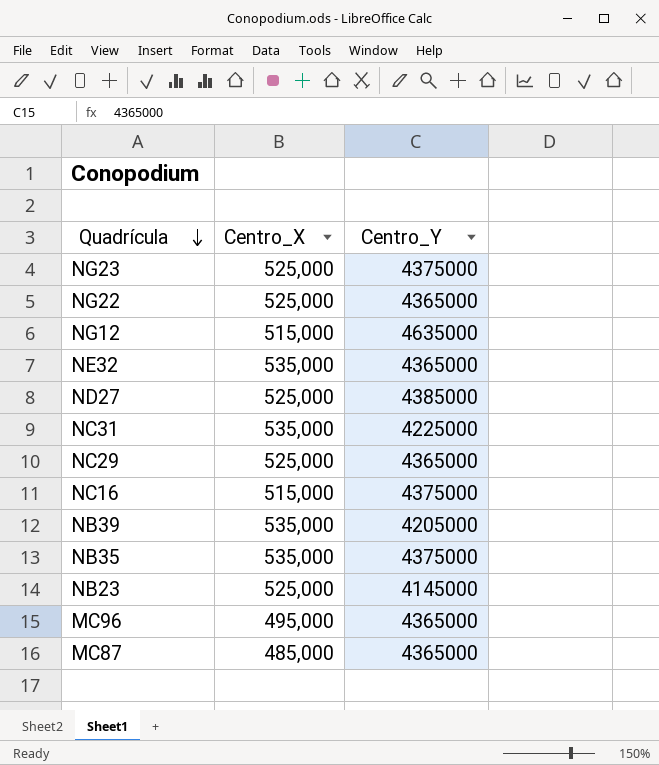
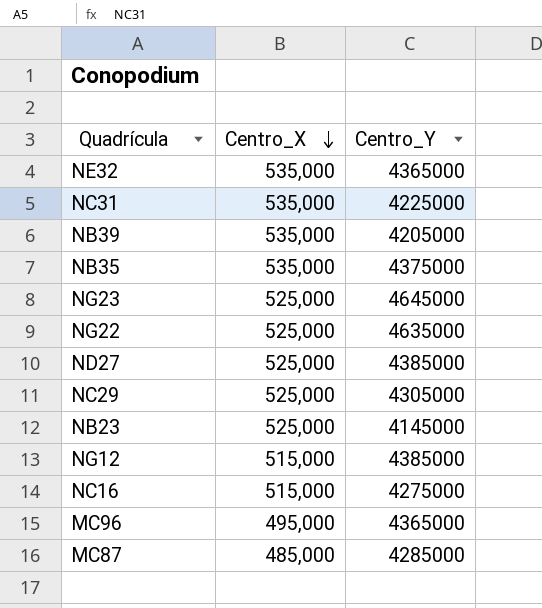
row order: Quadrícula descending -> Centro_X descending
NG23 | Centro_Y: 4375000 -> 4645000
NG22 | Centro_Y: 4365000 -> 4635000
NC29 | Centro_Y: 4365000 -> 4305000
NG12 | Centro_Y: 4635000 -> 4385000
NC16 | Centro_Y: 4375000 -> 4275000
MC87 | Centro_Y: 4365000 -> 4285000

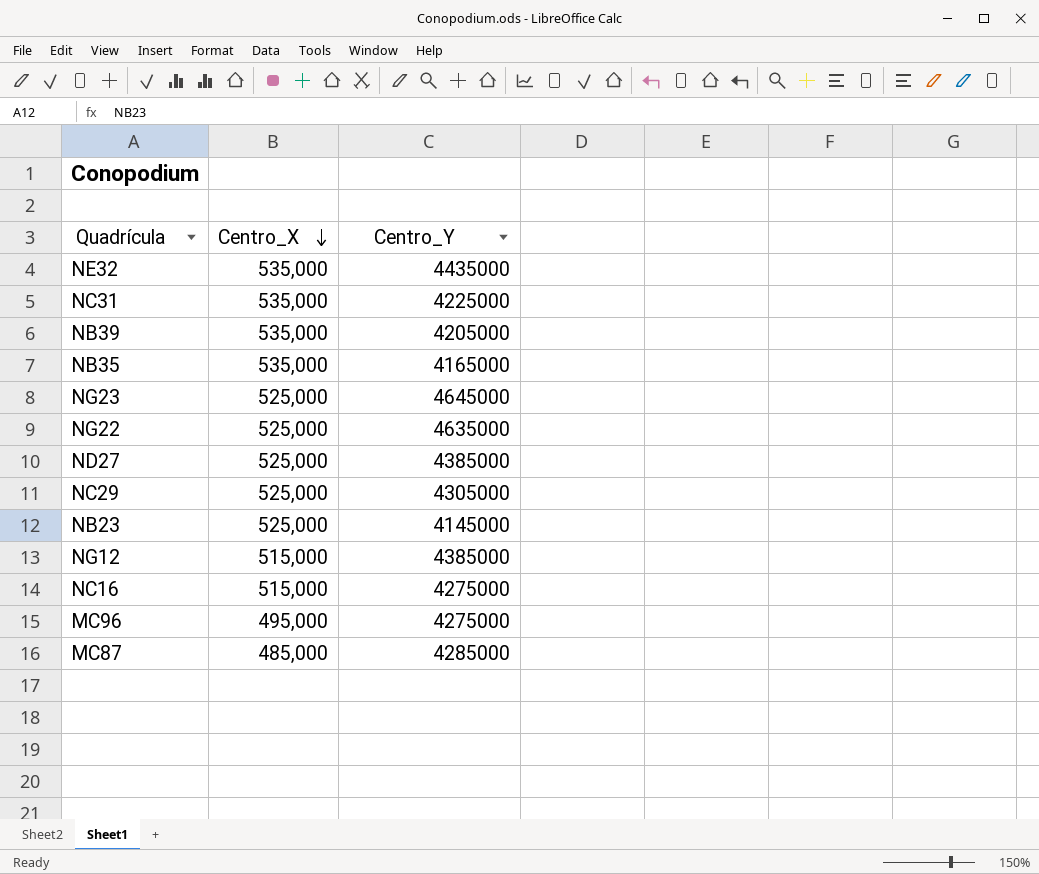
NE32 | Centro_Y: 4365000 -> 4435000
NB35 | Centro_Y: 4375000 -> 4165000
MC96 | Centro_Y: 4365000 -> 4275000

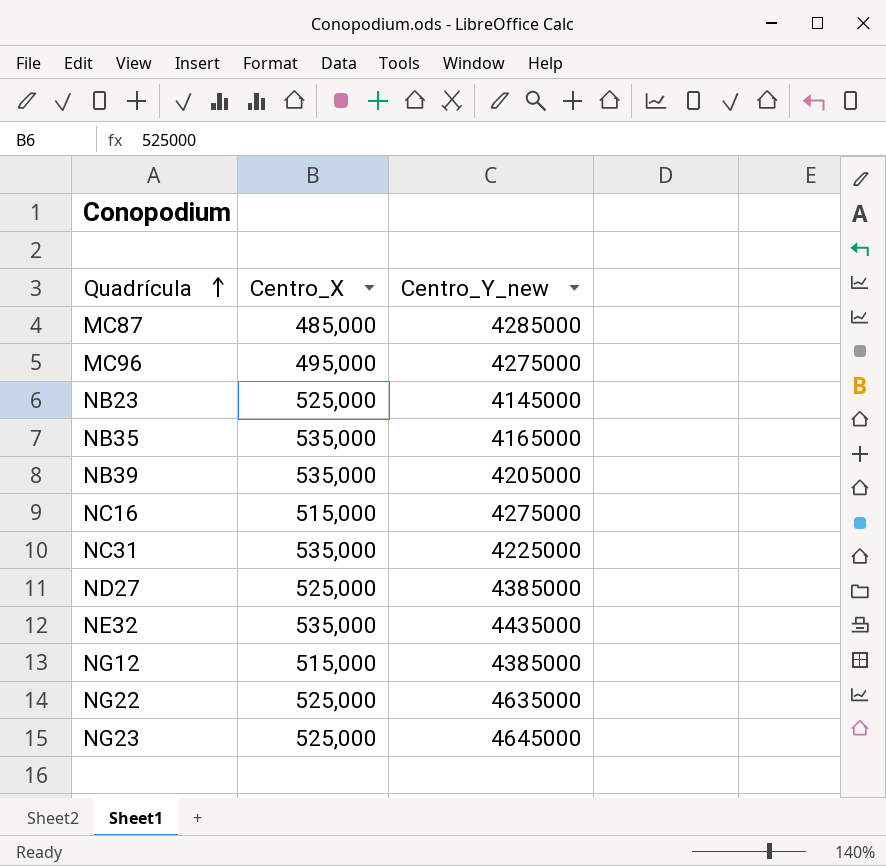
row order: Centro_X descending -> Quadrícula ascending
column name: Centro_Y -> Centro_Y_new
row NC29: 525,000 | 4305000 -> none

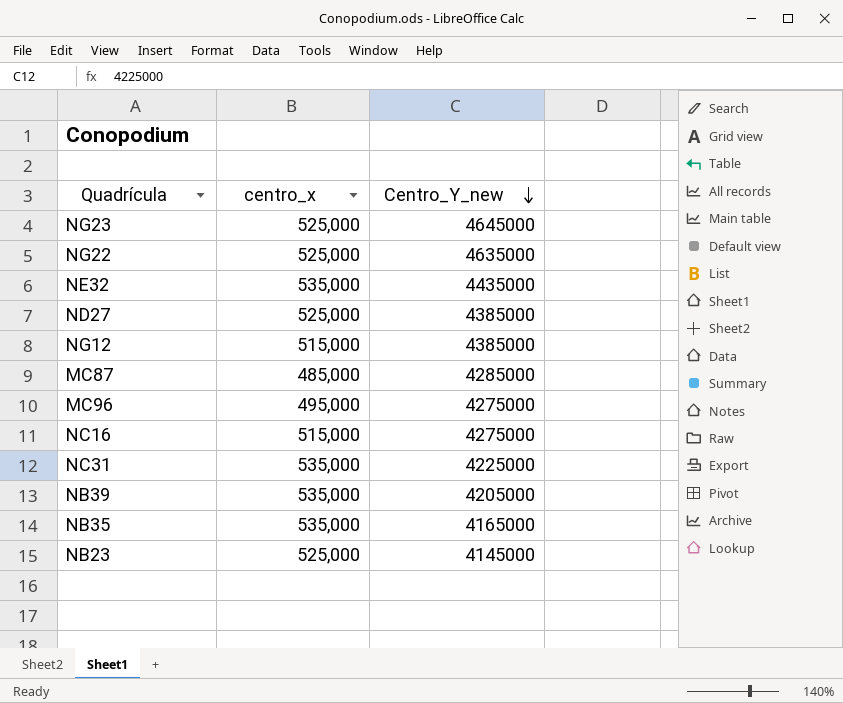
row order: Quadrícula ascending -> Centro_Y_new descending
column name: Centro_X -> centro_x

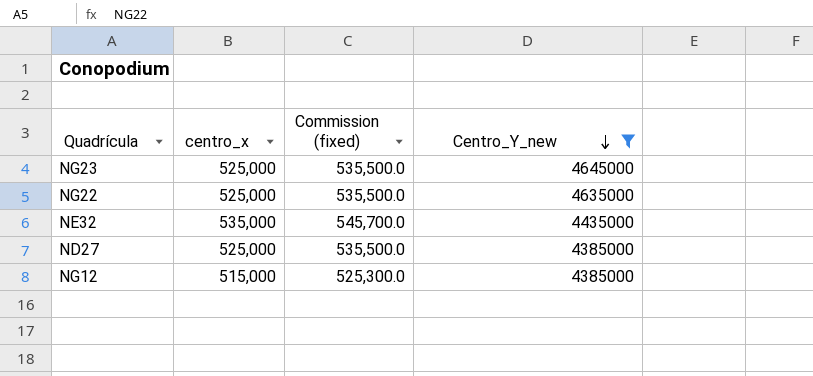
filter: none -> Centro_Y_new >= 4385000
column Commission (fixed) | formula: none -> [centro_x] * 1.02

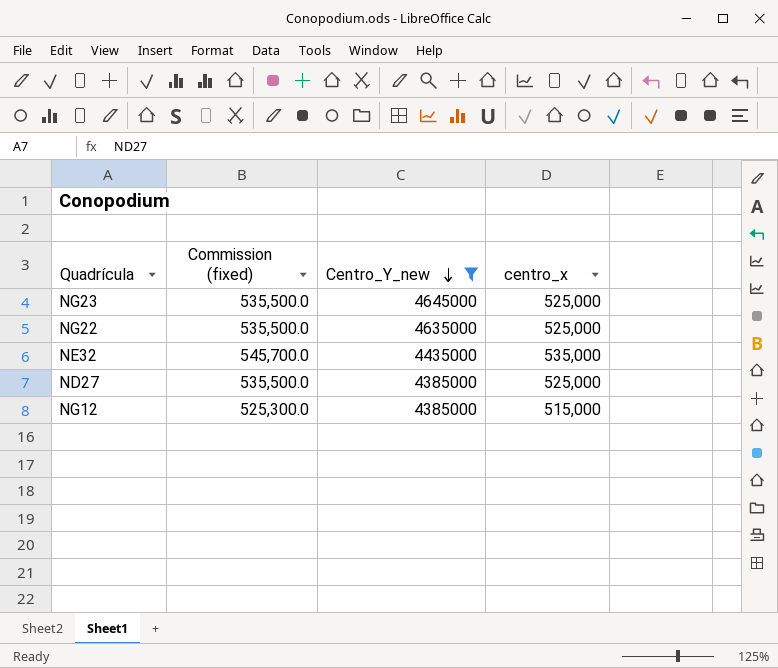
column centro_x | position: 2 -> 4

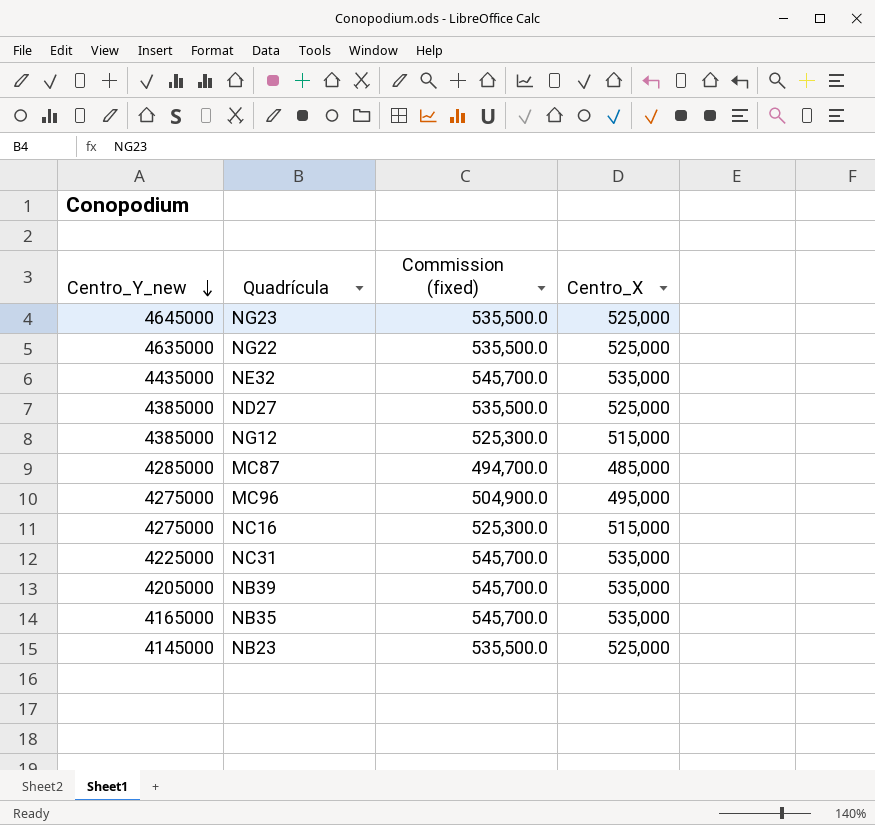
filter: Centro_Y_new >= 4385000 -> none
column Centro_Y_new | position: 3 -> 1
column name: centro_x -> Centro_X

